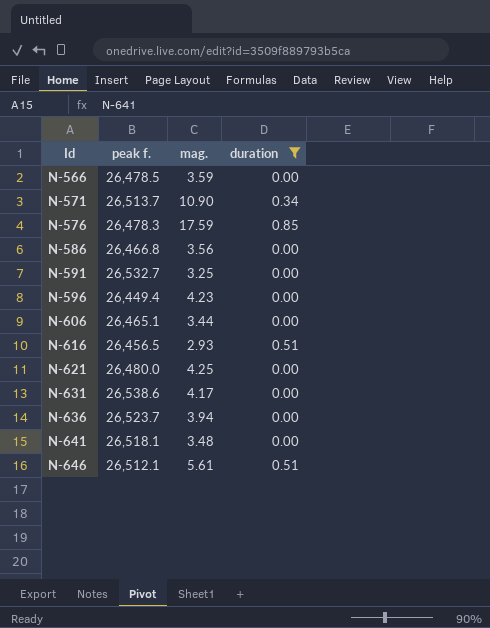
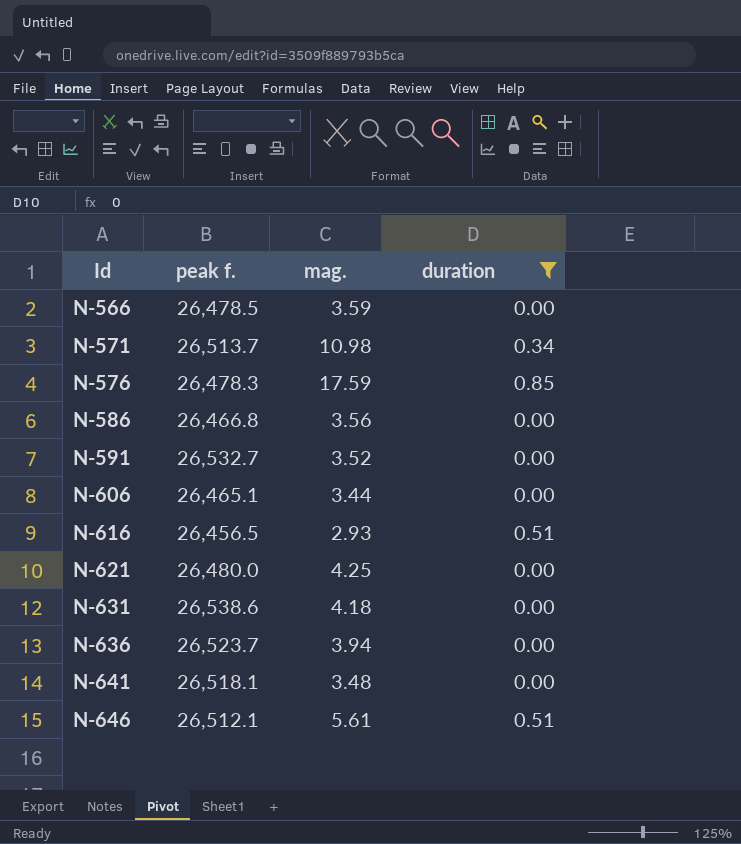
row N-596: 26,449.4 | 4.23 | 0.00 -> none
N-571 | mag.: 10.90 -> 10.98
N-591 | mag.: 3.25 -> 3.52
N-631 | mag.: 4.17 -> 4.18

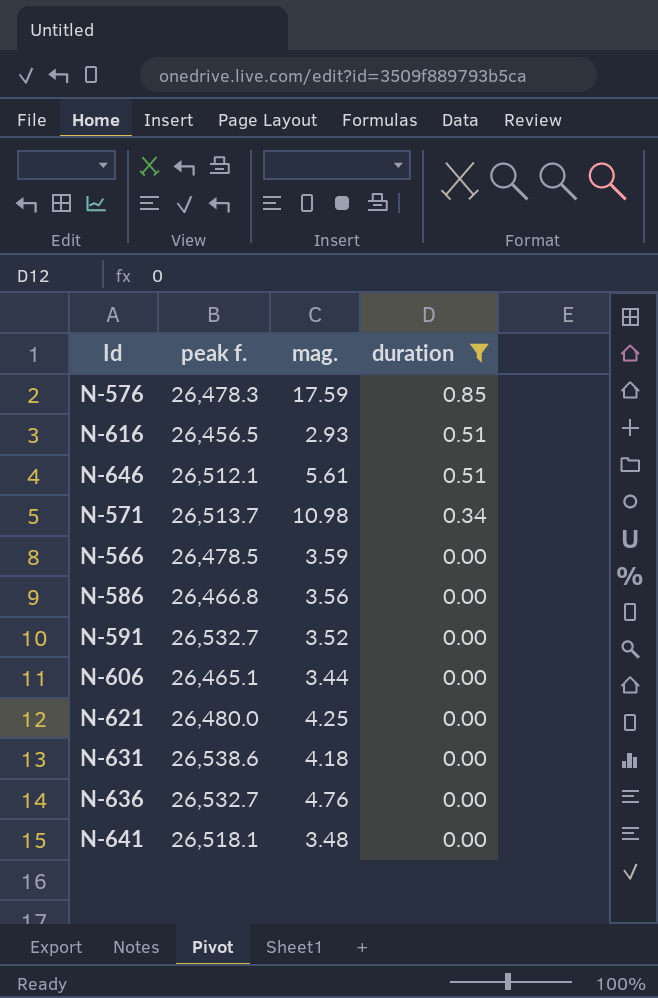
row order: Id ascending -> duration descending
N-636 | peak f.: 26,523.7 -> 26,532.7
N-636 | mag.: 3.94 -> 4.76

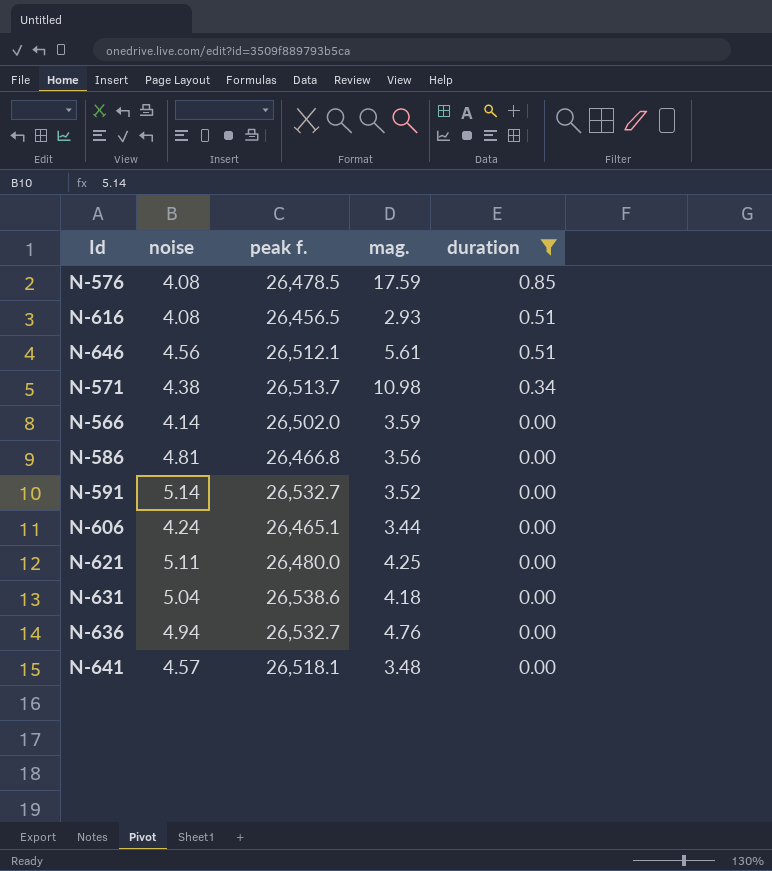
column noise | position: none -> 2
N-576 | peak f.: 26,478.3 -> 26,478.5
N-566 | peak f.: 26,478.5 -> 26,502.0

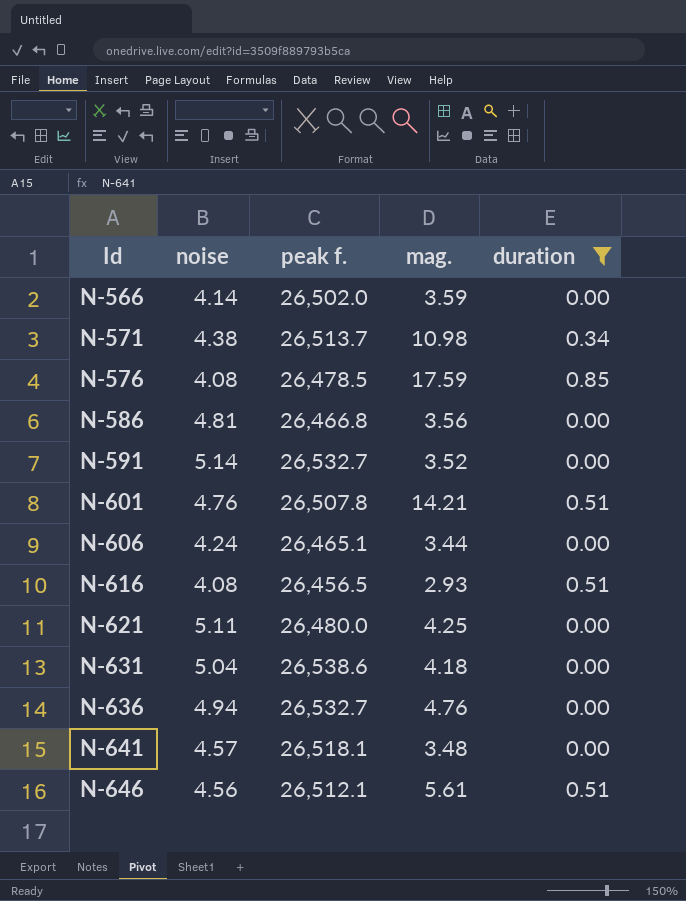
row order: duration descending -> Id ascending
row N-601: none -> 4.76 | 26,507.8 | 14.21 | 0.51

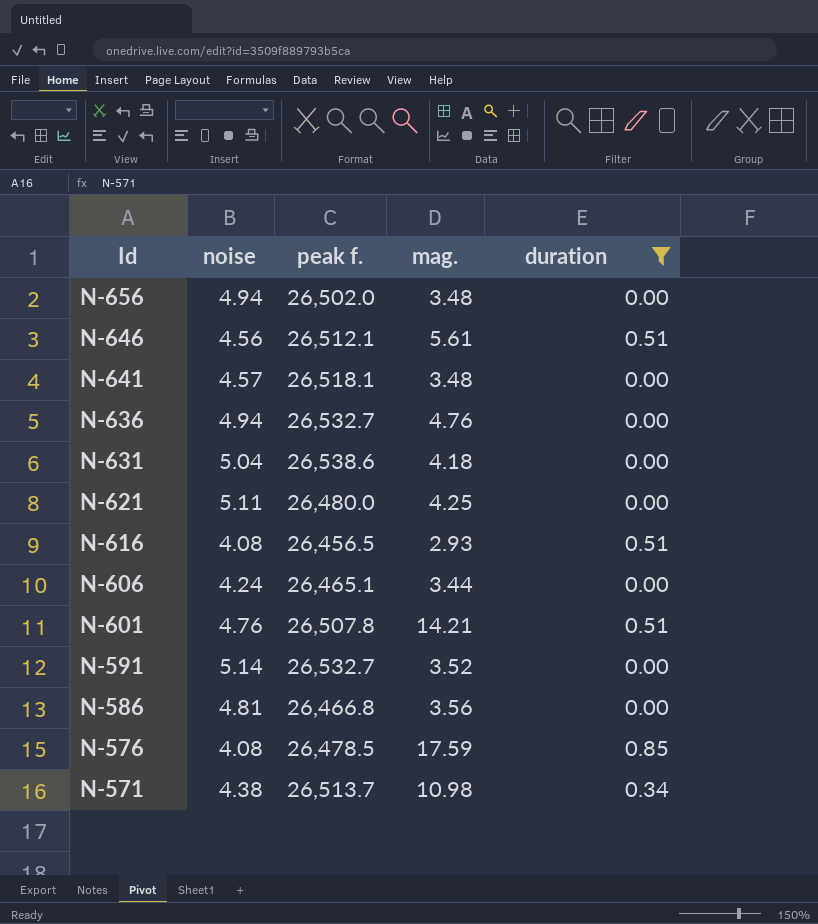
row order: Id ascending -> Id descending
row N-566: 4.14 | 26,502.0 | 3.59 | 0.00 -> none
row N-656: none -> 4.94 | 26,502.0 | 3.48 | 0.00

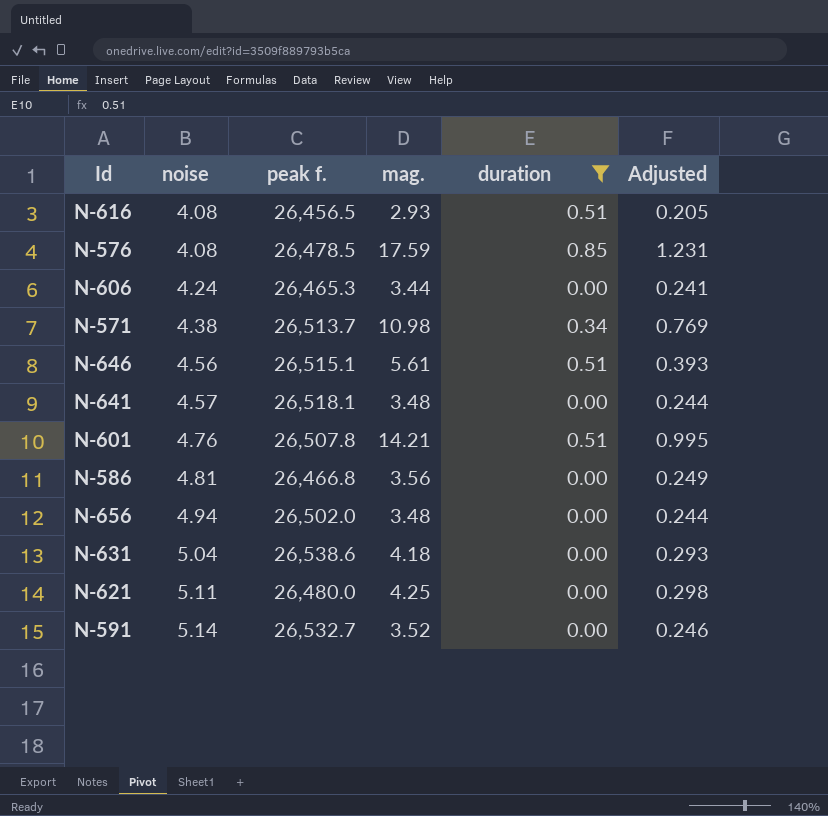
row order: Id descending -> noise ascending
column Adjusted | formula: none -> [mag.] * 0.07
row N-636: 4.94 | 26,532.7 | 4.76 | 0.00 -> none
N-606 | peak f.: 26,465.1 -> 26,465.3
N-646 | peak f.: 26,512.1 -> 26,515.1

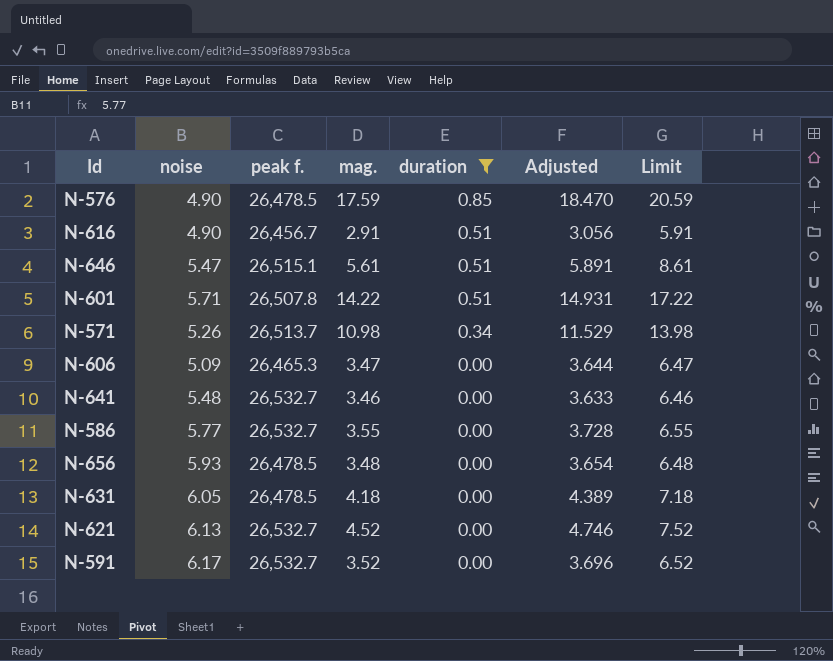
row order: noise ascending -> duration descending
column Adjusted | formula: [mag.] * 0.07 -> [mag.] * 1.05
column Limit | formula: none -> [mag.] + 3
N-576 | noise: 4.08 -> 4.90
N-616 | noise: 4.08 -> 4.90
N-616 | peak f.: 26,456.5 -> 26,456.7
N-616 | mag.: 2.93 -> 2.91
N-646 | noise: 4.56 -> 5.47
N-601 | noise: 4.76 -> 5.71
N-601 | mag.: 14.21 -> 14.22
N-571 | noise: 4.38 -> 5.26
N-606 | noise: 4.24 -> 5.09
N-606 | mag.: 3.44 -> 3.47
N-641 | noise: 4.57 -> 5.48
N-641 | peak f.: 26,518.1 -> 26,532.7
N-641 | mag.: 3.48 -> 3.46
N-586 | noise: 4.81 -> 5.77
N-586 | peak f.: 26,466.8 -> 26,532.7
N-586 | mag.: 3.56 -> 3.55
N-656 | noise: 4.94 -> 5.93
N-656 | peak f.: 26,502.0 -> 26,478.5
N-631 | noise: 5.04 -> 6.05
N-631 | peak f.: 26,538.6 -> 26,478.5
N-621 | noise: 5.11 -> 6.13
N-621 | peak f.: 26,480.0 -> 26,532.7
N-621 | mag.: 4.25 -> 4.52
N-591 | noise: 5.14 -> 6.17

